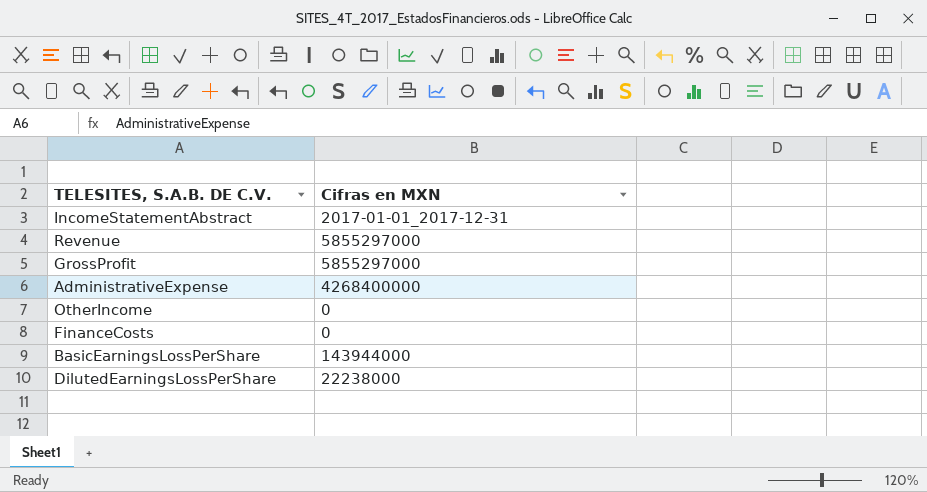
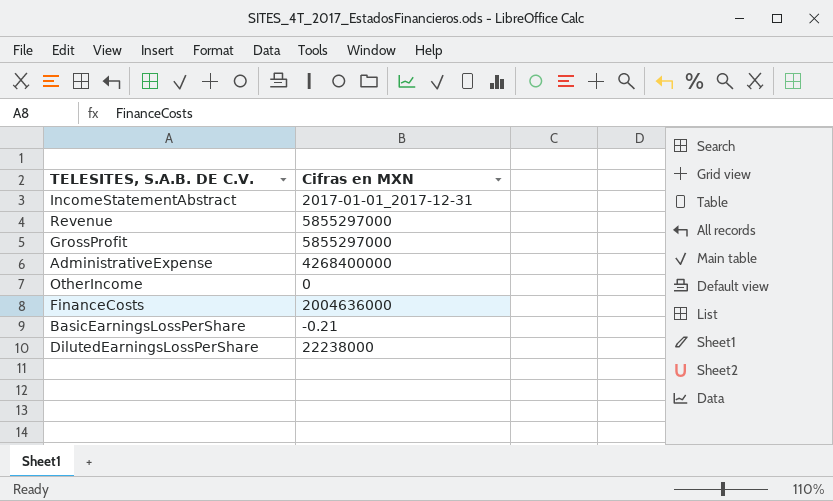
FinanceCosts | Cifras en MXN: 0 -> 2004636000
BasicEarningsLossPerShare | Cifras en MXN: 143944000 -> -0.21

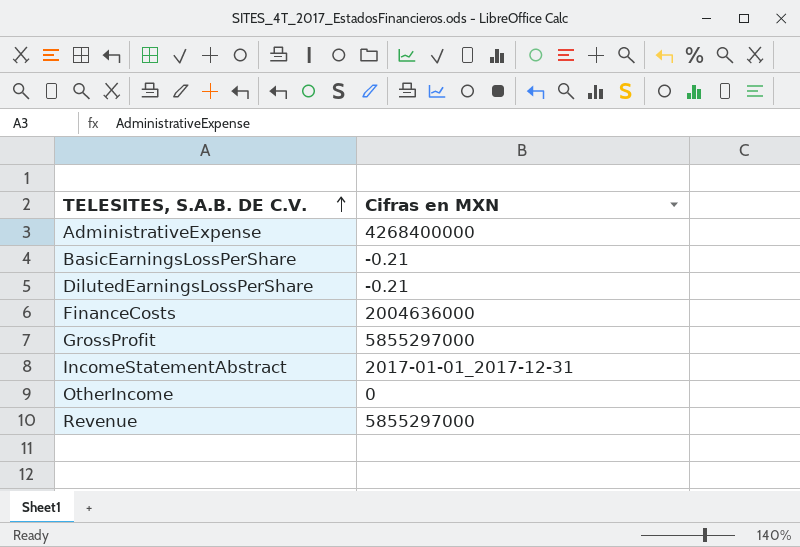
row order: none -> TELESITES, S.A.B. DE C.V. ascending
DilutedEarningsLossPerShare | Cifras en MXN: 22238000 -> -0.21

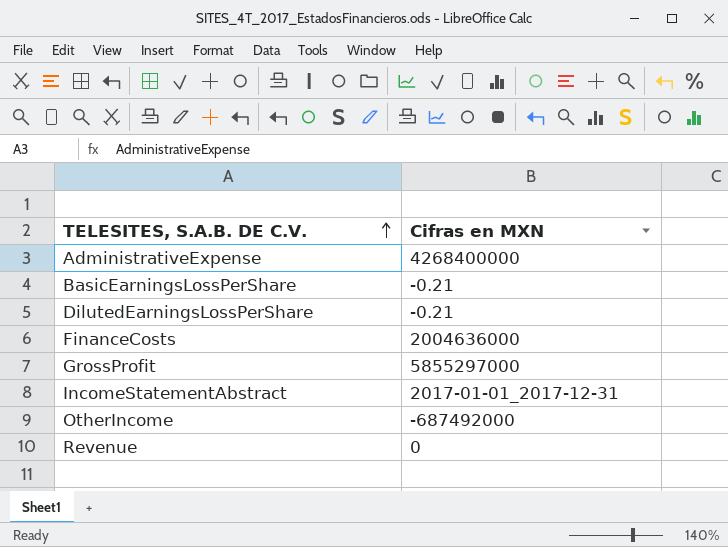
OtherIncome | Cifras en MXN: 0 -> -687492000
Revenue | Cifras en MXN: 5855297000 -> 0

